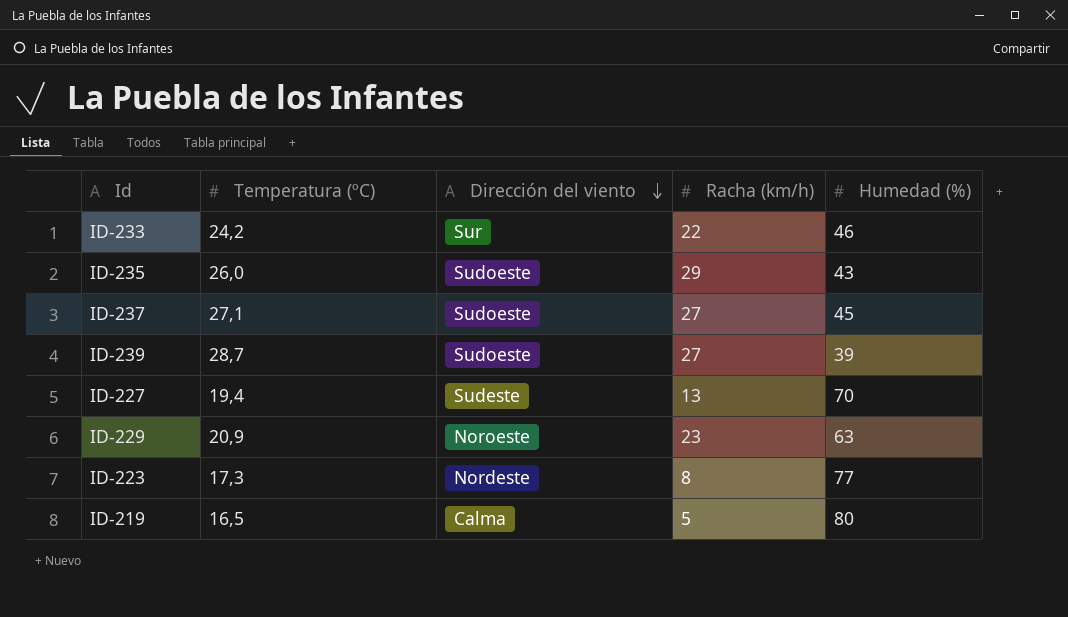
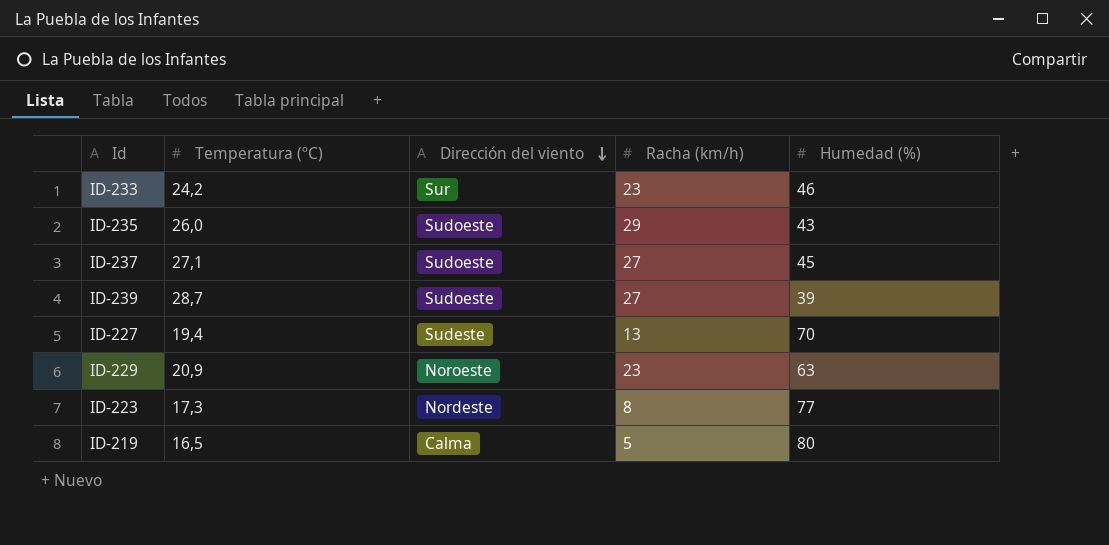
ID-233 | Racha (km/h): 22 -> 23

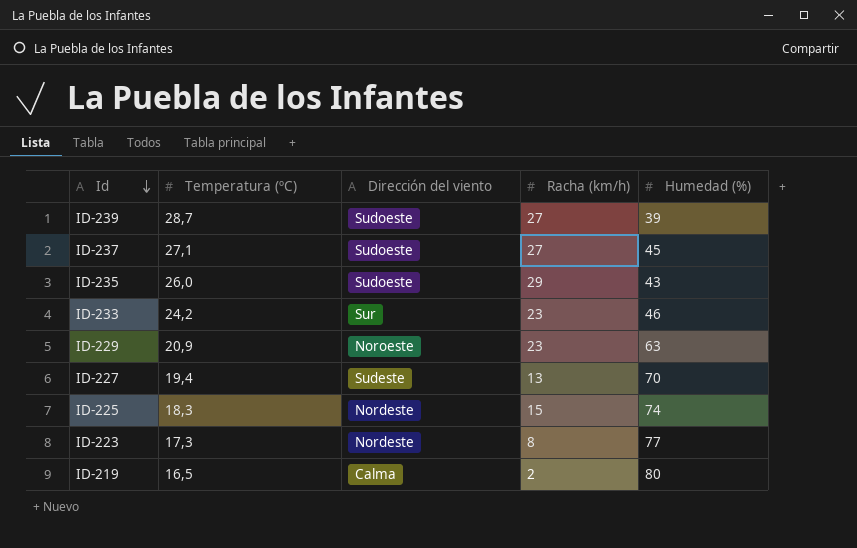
row order: Dirección del viento descending -> Id descending
row ID-225: none -> 18,3 | Nordeste | 15 | 74
ID-219 | Racha (km/h): 5 -> 2

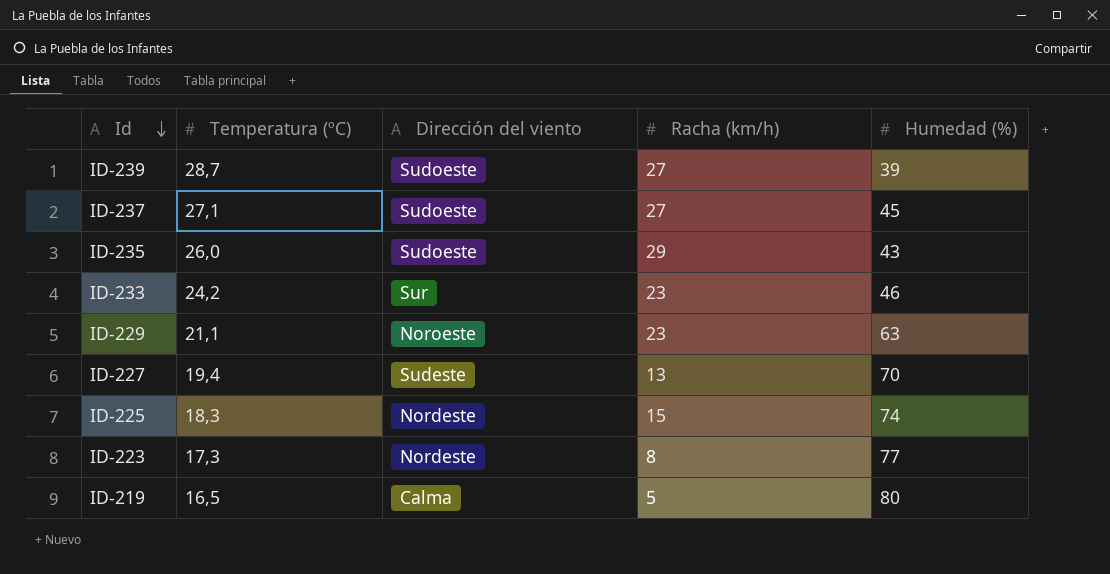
ID-229 | Temperatura (ºC): 20,9 -> 21,1
ID-219 | Racha (km/h): 2 -> 5

